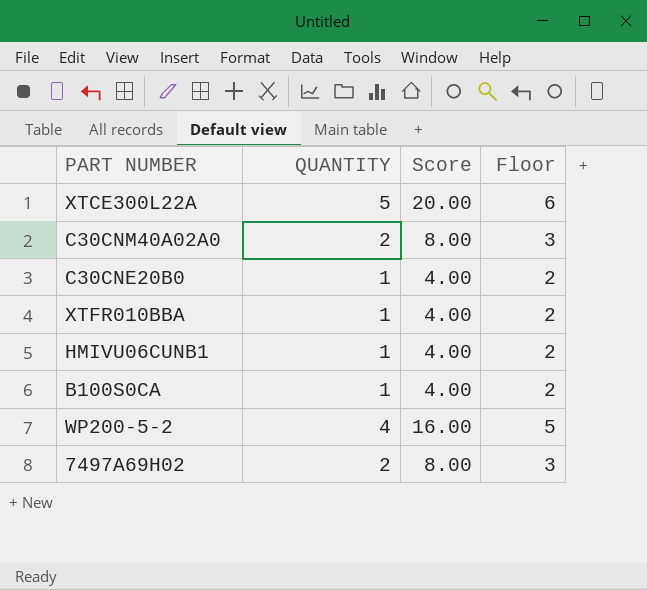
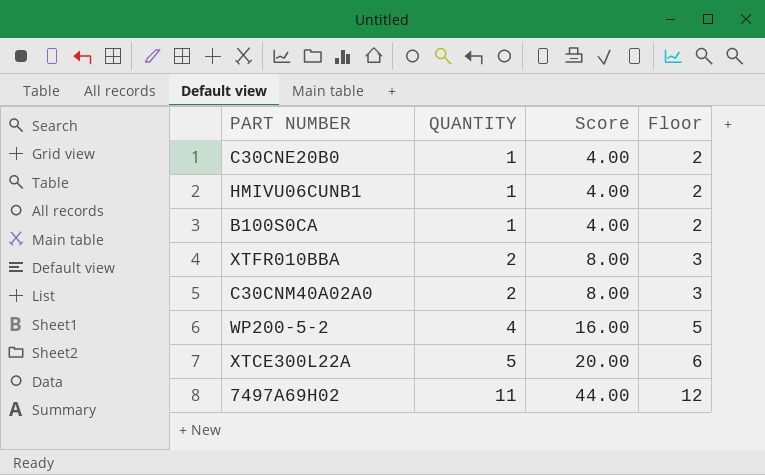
row order: none -> QUANTITY ascending
XTFR010BBA | QUANTITY: 1 -> 2
XTFR010BBA | Score: 4.00 -> 8.00
XTFR010BBA | Floor: 2 -> 3
7497A69H02 | QUANTITY: 2 -> 11
7497A69H02 | Score: 8.00 -> 44.00
7497A69H02 | Floor: 3 -> 12

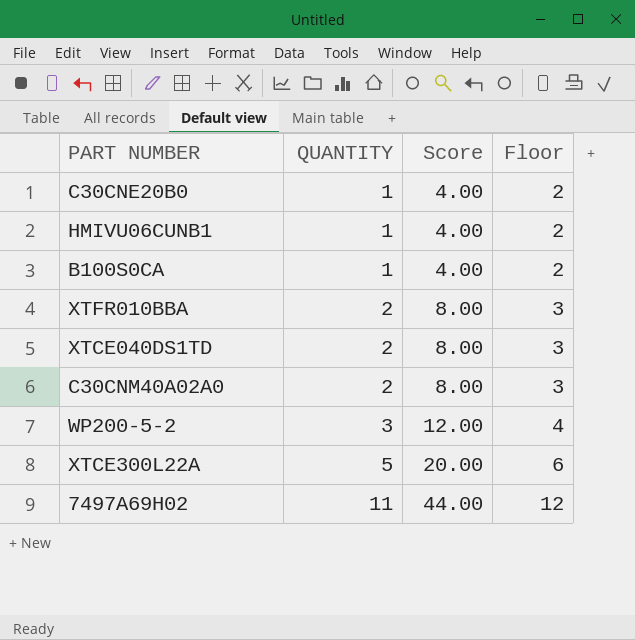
row XTCE040DS1TD: none -> 2 | 8.00 | 3
WP200-5-2 | QUANTITY: 4 -> 3
WP200-5-2 | Score: 16.00 -> 12.00
WP200-5-2 | Floor: 5 -> 4

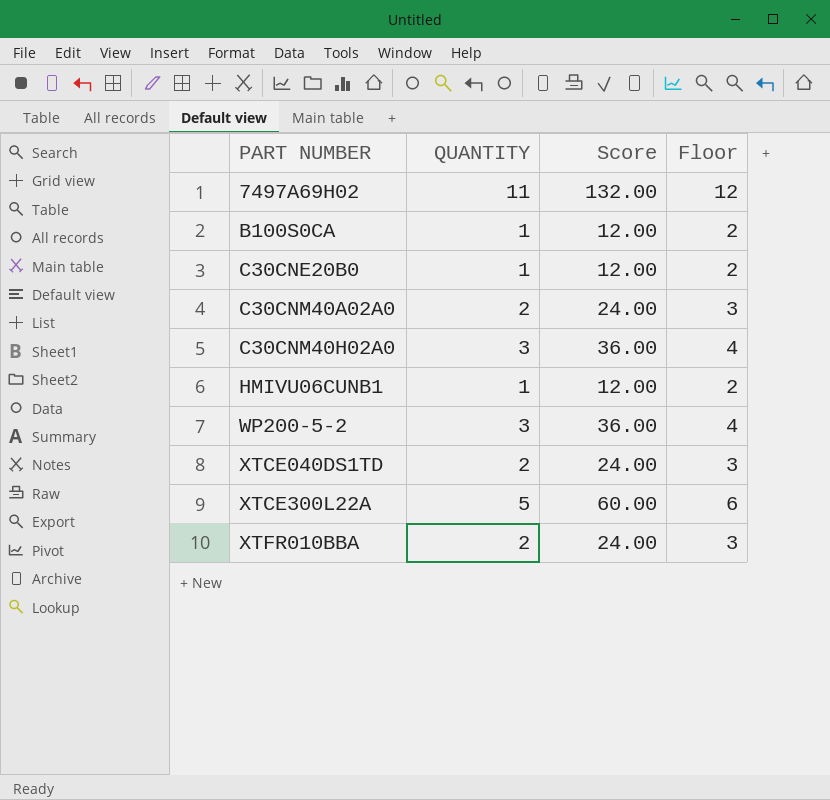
row order: QUANTITY ascending -> PART NUMBER ascending
column Score | formula: [QUANTITY] * 4 -> [QUANTITY] * 12
row C30CNM40H02A0: none -> 3 | 36.00 | 4

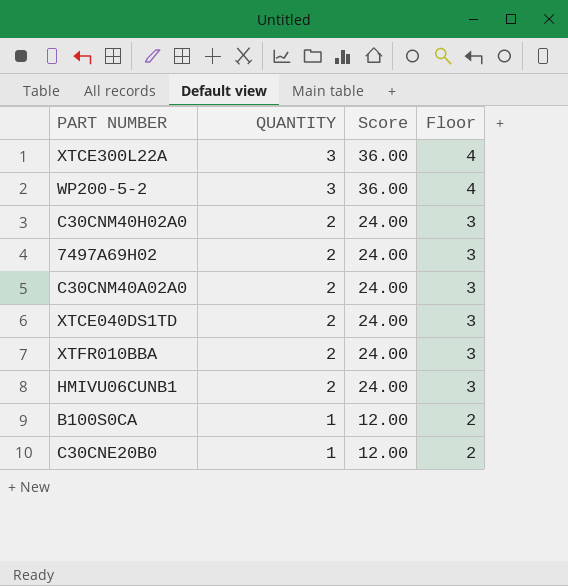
row order: PART NUMBER ascending -> QUANTITY descending
XTCE300L22A | QUANTITY: 5 -> 3
XTCE300L22A | Score: 60.00 -> 36.00
XTCE300L22A | Floor: 6 -> 4
C30CNM40H02A0 | QUANTITY: 3 -> 2
C30CNM40H02A0 | Score: 36.00 -> 24.00
C30CNM40H02A0 | Floor: 4 -> 3
7497A69H02 | QUANTITY: 11 -> 2
7497A69H02 | Score: 132.00 -> 24.00
7497A69H02 | Floor: 12 -> 3
HMIVU06CUNB1 | QUANTITY: 1 -> 2
HMIVU06CUNB1 | Score: 12.00 -> 24.00
HMIVU06CUNB1 | Floor: 2 -> 3

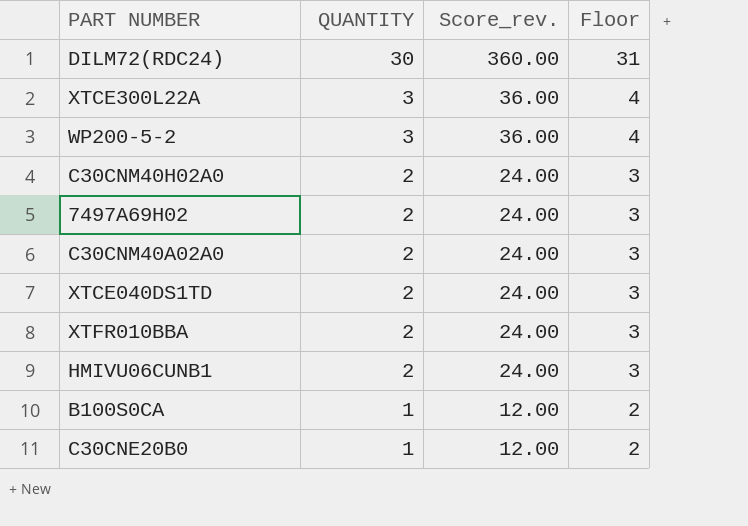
column name: Score -> Score_rev.
row DILM72(RDC24): none -> 30 | 360.00 | 31

